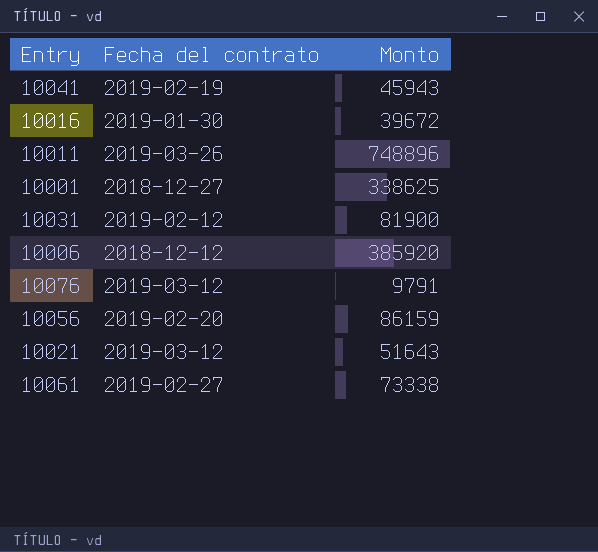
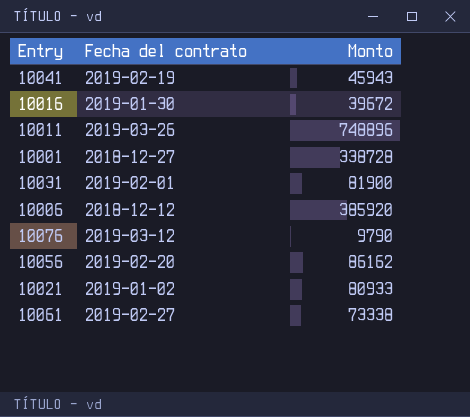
10001 | Monto: 338625 -> 338728
10031 | Fecha del contrato: 2019-02-12 -> 2019-02-01
10076 | Monto: 9791 -> 9790
10056 | Monto: 86159 -> 86162
10021 | Fecha del contrato: 2019-03-12 -> 2019-01-02
10021 | Monto: 51643 -> 80933

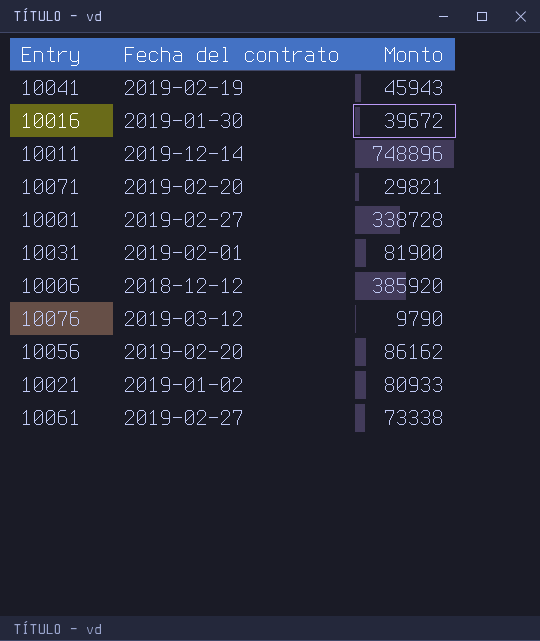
10011 | Fecha del contrato: 2019-03-26 -> 2019-12-14
row 10071: none -> 2019-02-20 | 29821
10001 | Fecha del contrato: 2018-12-27 -> 2019-02-27

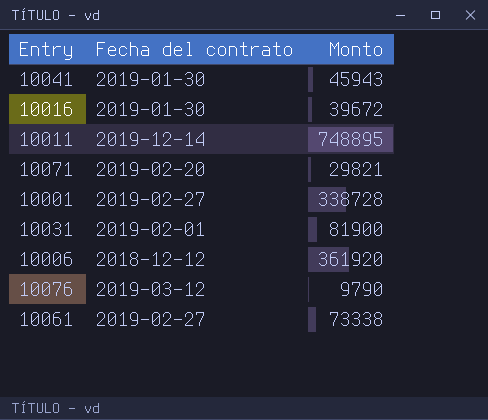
row 10056: 2019-02-20 | 86162 -> none
row 10021: 2019-01-02 | 80933 -> none
10041 | Fecha del contrato: 2019-02-19 -> 2019-01-30
10011 | Monto: 748896 -> 748895
10006 | Monto: 385920 -> 361920

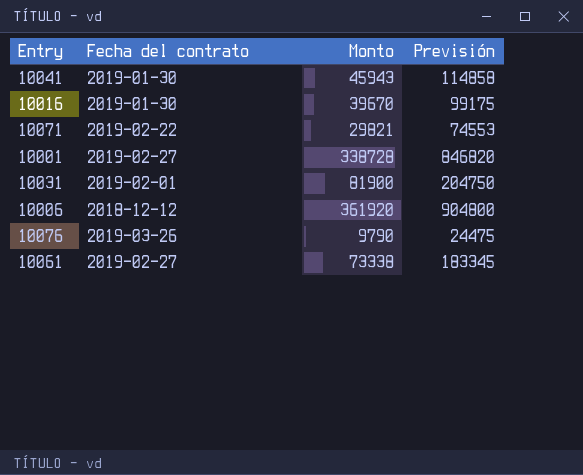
column Previsión | formula: none -> [Monto] * 2,5
row 10011: 2019-12-14 | 748895 -> none
10016 | Monto: 39672 -> 39670
10071 | Fecha del contrato: 2019-02-20 -> 2019-02-22
10076 | Fecha del contrato: 2019-03-12 -> 2019-03-26

